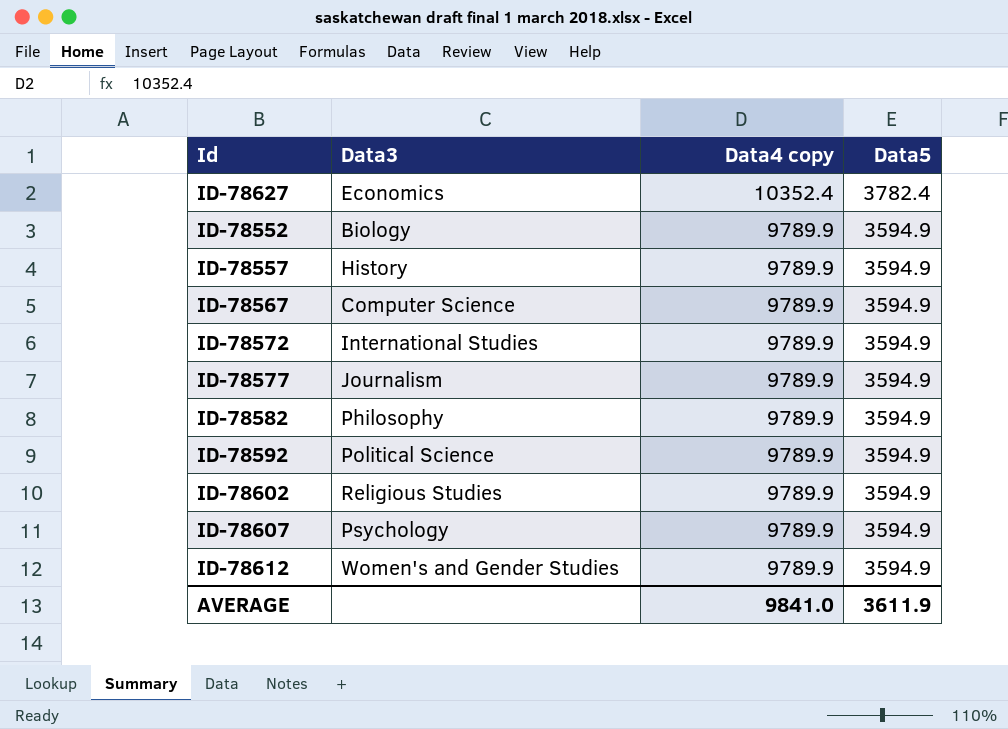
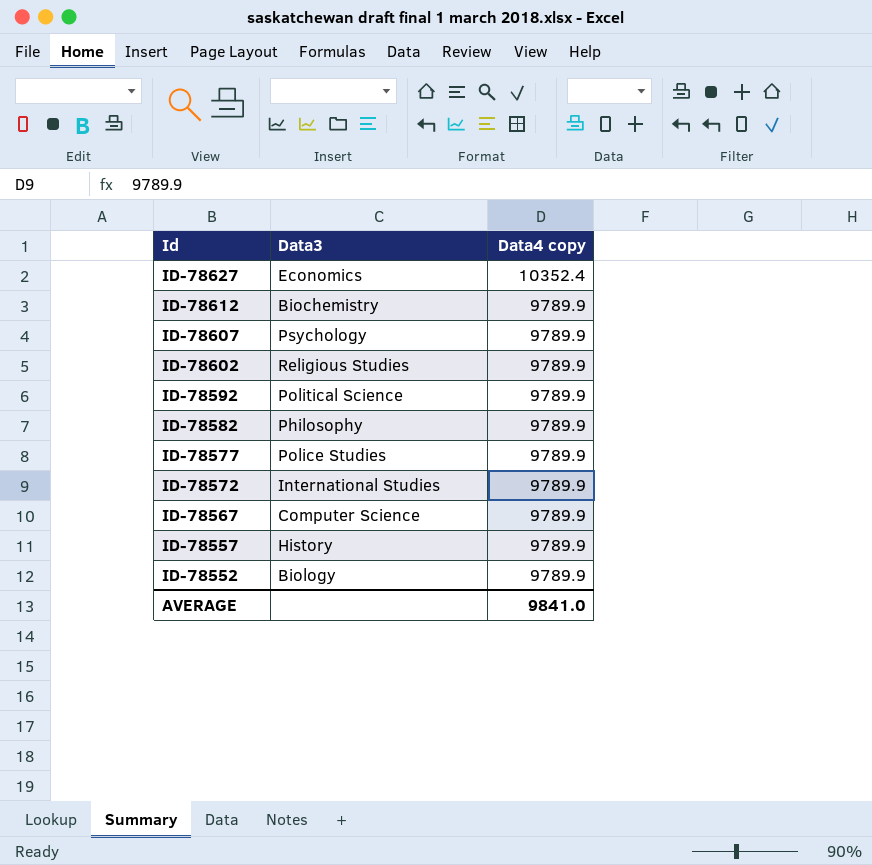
row order: Data4 copy descending -> Id descending
column Data5 | position: 4 -> none
ID-78612 | Data3: Women's and Gender Studies -> Biochemistry
ID-78577 | Data3: Journalism -> Police Studies

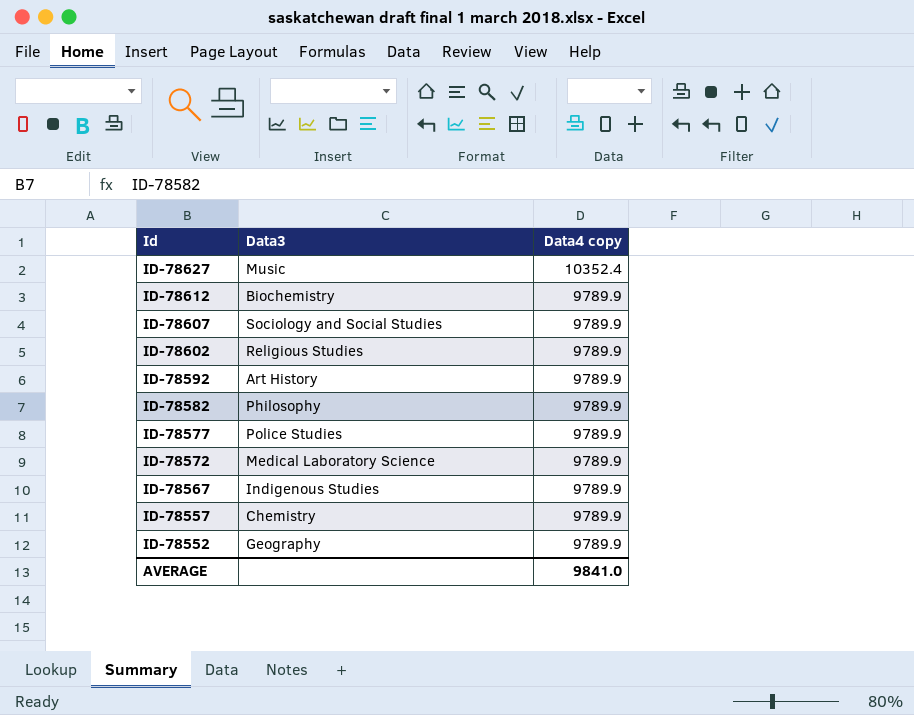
ID-78627 | Data3: Economics -> Music
ID-78607 | Data3: Psychology -> Sociology and Social Studies
ID-78592 | Data3: Political Science -> Art History
ID-78572 | Data3: International Studies -> Medical Laboratory Science
ID-78567 | Data3: Computer Science -> Indigenous Studies
ID-78557 | Data3: History -> Chemistry
ID-78552 | Data3: Biology -> Geography

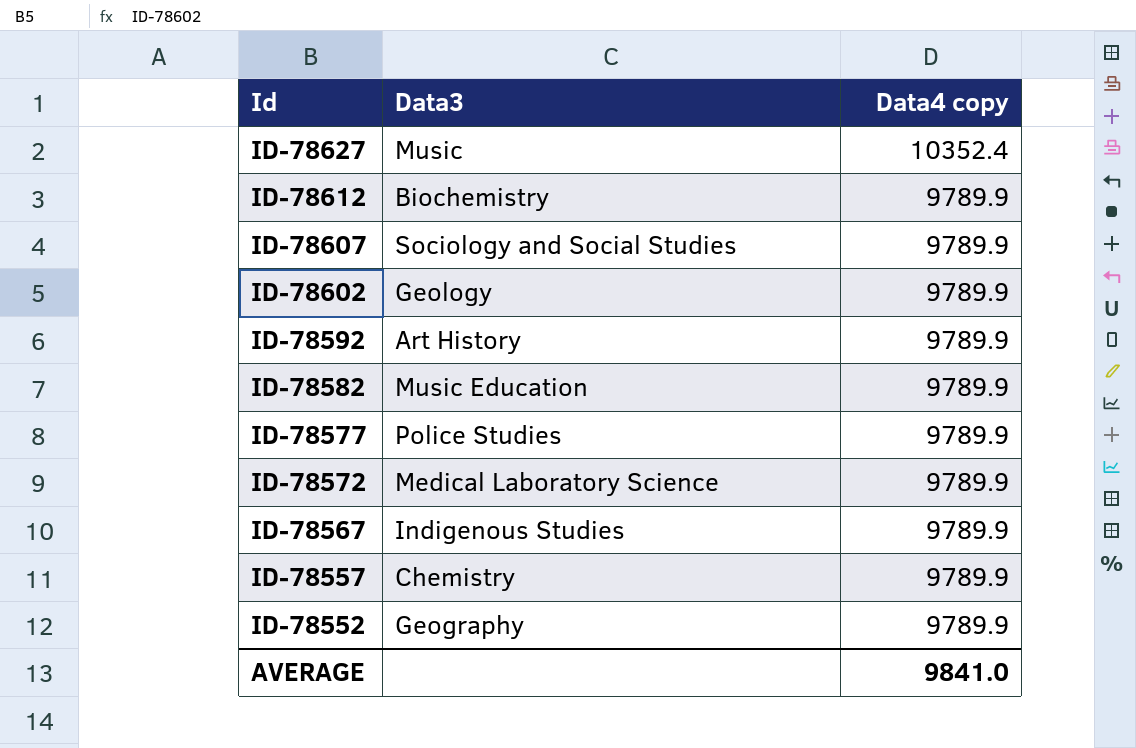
ID-78602 | Data3: Religious Studies -> Geology
ID-78582 | Data3: Philosophy -> Music Education

